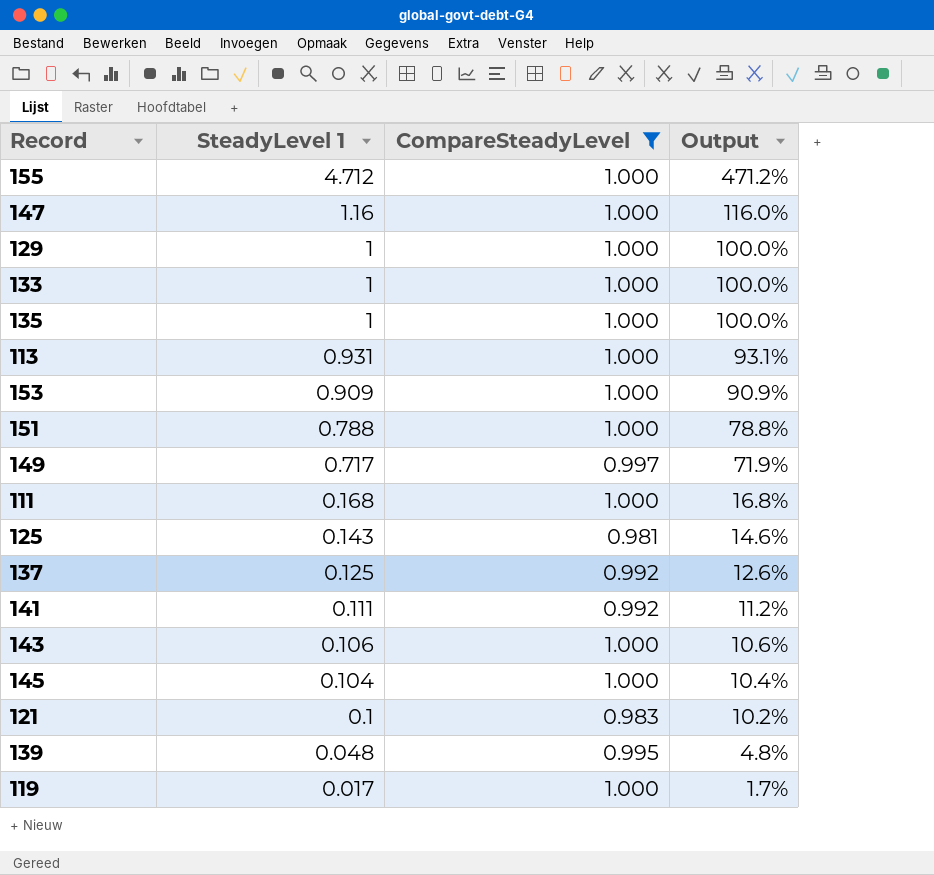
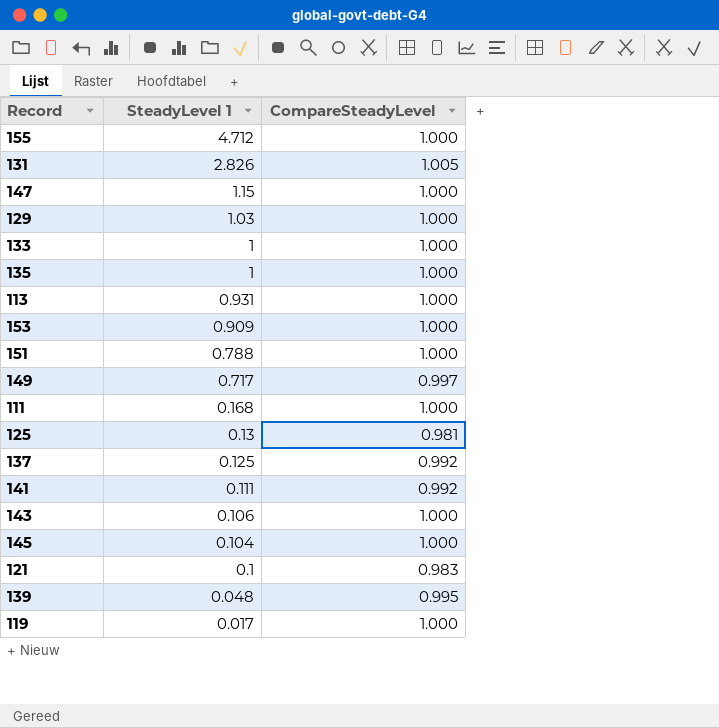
filter: CompareSteadyLevel != 1.005 -> none
column Output | formula: [SteadyLevel 1] / [CompareSteadyLevel] -> none
147 | SteadyLevel 1: 1.16 -> 1.15
129 | SteadyLevel 1: 1 -> 1.03
125 | SteadyLevel 1: 0.143 -> 0.13

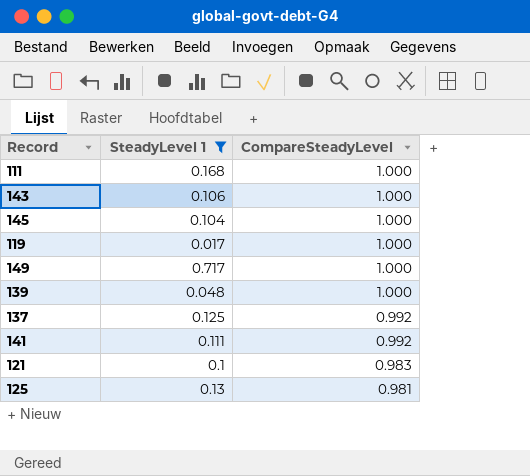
filter: none -> SteadyLevel 1 <= 0.717
row order: SteadyLevel 1 descending -> CompareSteadyLevel descending
149 | CompareSteadyLevel: 0.997 -> 1.000
139 | CompareSteadyLevel: 0.995 -> 1.000

